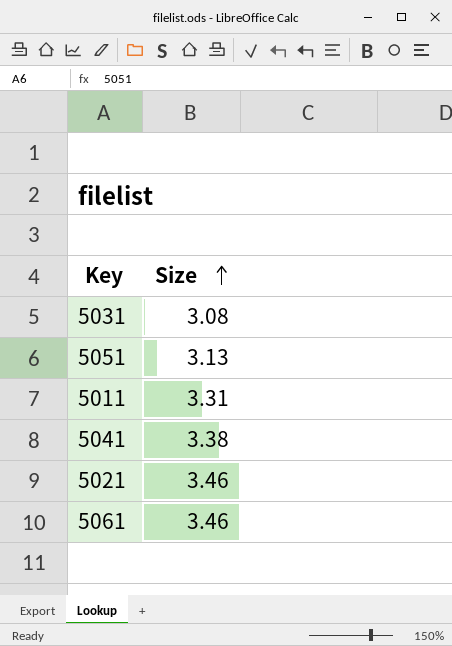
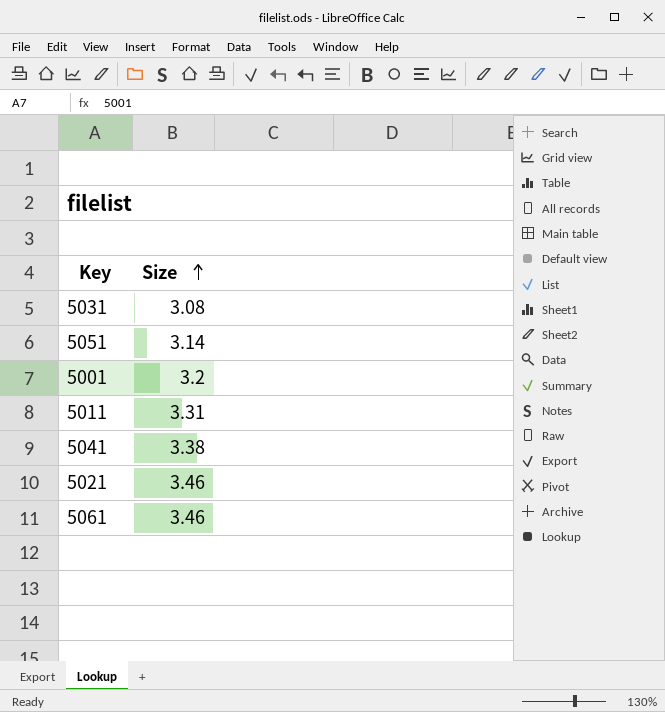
5051 | Size: 3.13 -> 3.14
row 5001: none -> 3.2

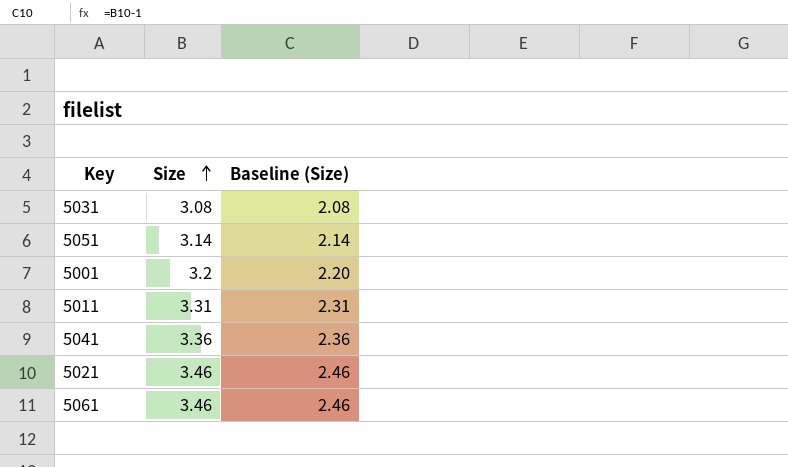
column Baseline (Size) | formula: none -> [Size] - 1
5041 | Size: 3.38 -> 3.36

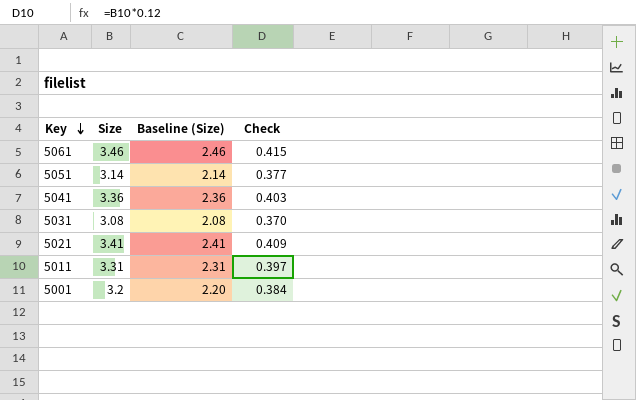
row order: Size ascending -> Key descending
column Check | formula: none -> [Size] * 0.12
5021 | Size: 3.46 -> 3.41
5021 | Baseline (Size): 2.46 -> 2.41

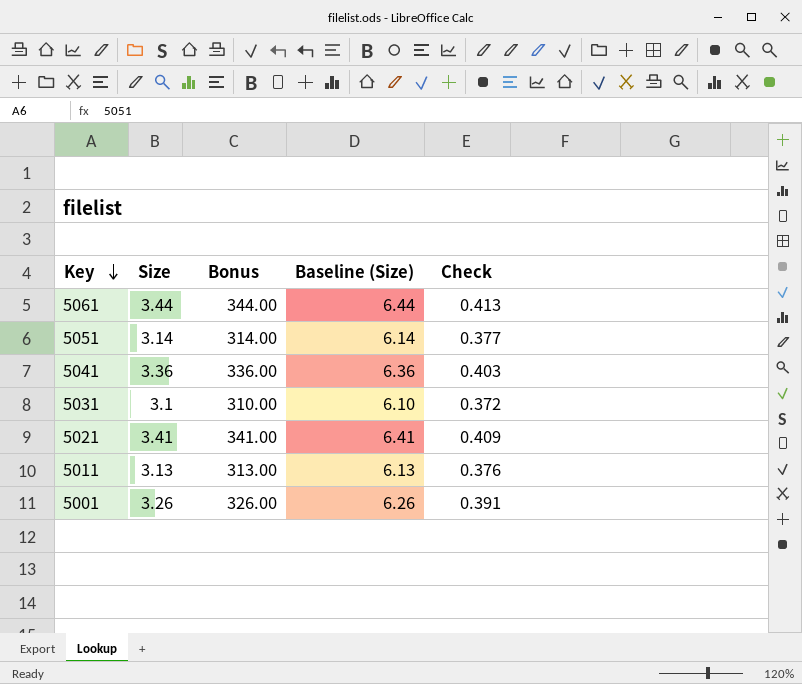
column Bonus | formula: none -> [Size] * 100
column Baseline (Size) | formula: [Size] - 1 -> [Size] + 3
5061 | Size: 3.46 -> 3.44
5061 | Check: 0.415 -> 0.413
5031 | Size: 3.08 -> 3.1
5031 | Check: 0.370 -> 0.372
5011 | Size: 3.31 -> 3.13
5011 | Check: 0.397 -> 0.376
5001 | Size: 3.2 -> 3.26
5001 | Check: 0.384 -> 0.391

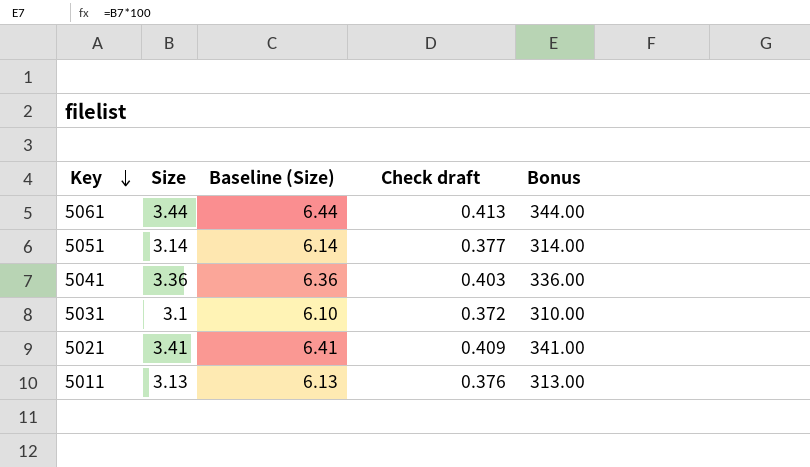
column name: Check -> Check draft
column Bonus | position: 3 -> 5
row 5001: 3.26 | 326.00 | 6.26 | 0.391 -> none

